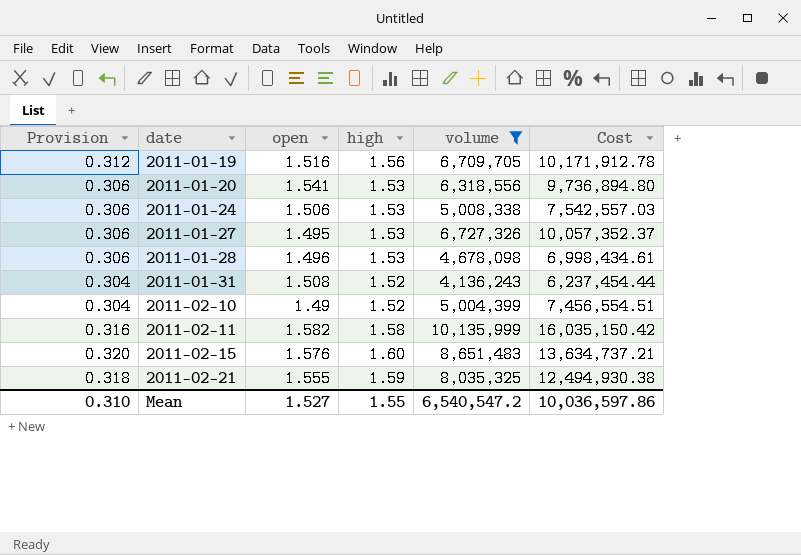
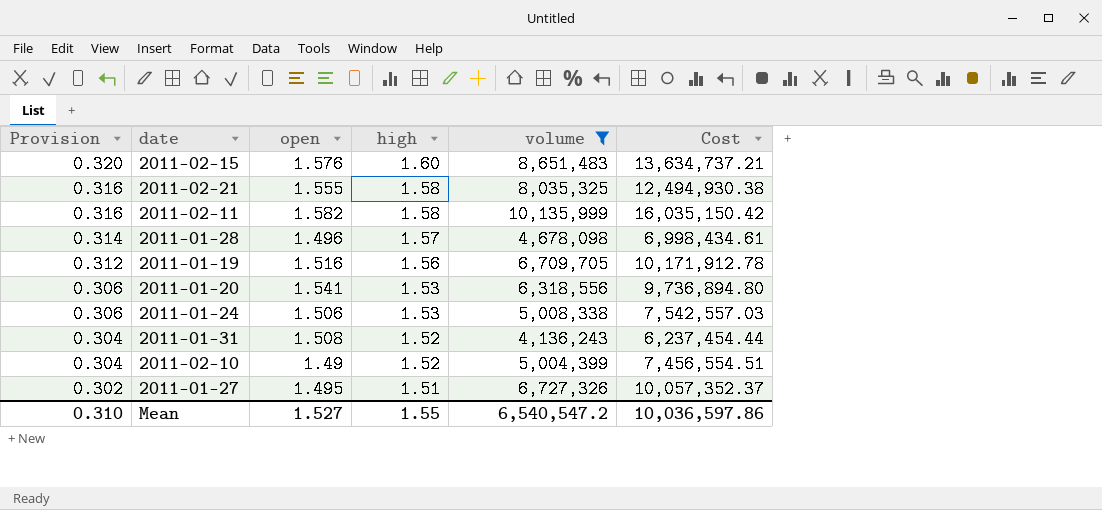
row order: date ascending -> Provision descending
2011-02-21 | Provision: 0.318 -> 0.316
2011-02-21 | high: 1.59 -> 1.58
2011-01-28 | Provision: 0.306 -> 0.314
2011-01-28 | high: 1.53 -> 1.57
2011-01-27 | Provision: 0.306 -> 0.302
2011-01-27 | high: 1.53 -> 1.51

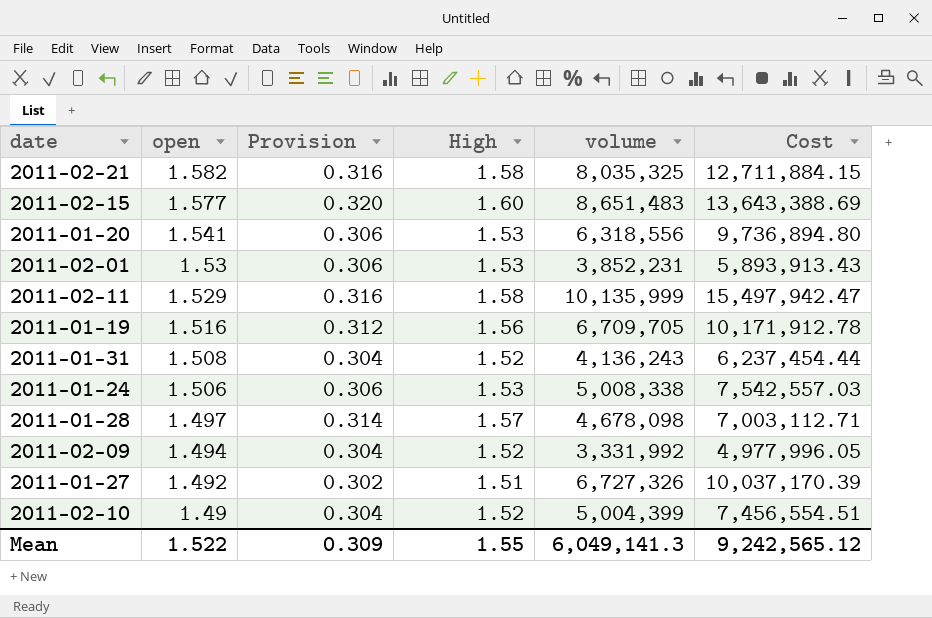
filter: volume >= 4,136,243 -> none
row order: Provision descending -> open descending
column Provision | position: 1 -> 3
column name: high -> High
2011-02-21 | open: 1.555 -> 1.582
2011-02-21 | Cost: 12,494,930.38 -> 12,711,884.15
2011-02-15 | open: 1.576 -> 1.577
2011-02-15 | Cost: 13,634,737.21 -> 13,643,388.69
2011-02-11 | open: 1.582 -> 1.529
2011-02-11 | Cost: 16,035,150.42 -> 15,497,942.47
2011-01-28 | open: 1.496 -> 1.497
2011-01-28 | Cost: 6,998,434.61 -> 7,003,112.71
2011-01-27 | open: 1.495 -> 1.492
2011-01-27 | Cost: 10,057,352.37 -> 10,037,170.39
Mean | open: 1.527 -> 1.522
Mean | Provision: 0.310 -> 0.309
Mean | volume: 6,540,547.2 -> 6,049,141.3
Mean | Cost: 10,036,597.86 -> 9,242,565.12

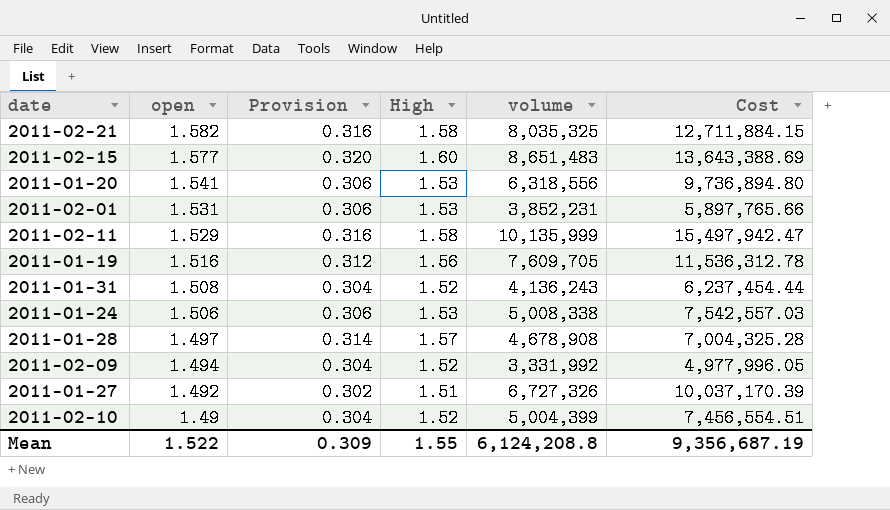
2011-02-01 | open: 1.53 -> 1.531
2011-02-01 | Cost: 5,893,913.43 -> 5,897,765.66
2011-01-19 | volume: 6,709,705 -> 7,609,705
2011-01-19 | Cost: 10,171,912.78 -> 11,536,312.78
2011-01-28 | volume: 4,678,098 -> 4,678,908
2011-01-28 | Cost: 7,003,112.71 -> 7,004,325.28
Mean | volume: 6,049,141.3 -> 6,124,208.8
Mean | Cost: 9,242,565.12 -> 9,356,687.19

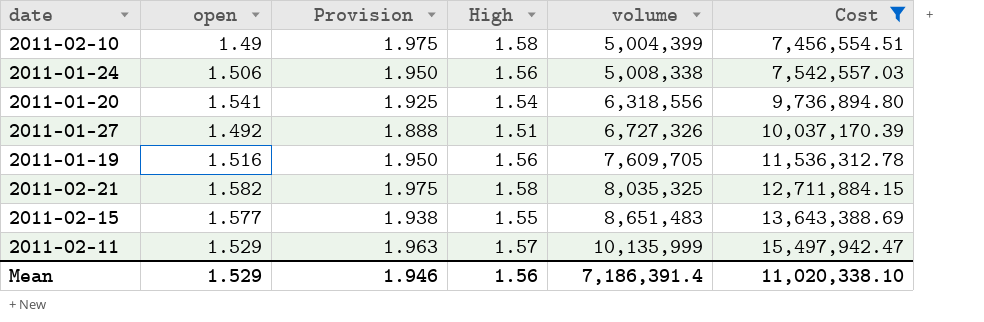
filter: none -> Cost >= 7,456,554.51
row order: open descending -> volume ascending
column Provision | formula: [High] * 0.2 -> [High] * 1.25
2011-02-10 | High: 1.52 -> 1.58
2011-01-24 | High: 1.53 -> 1.56
2011-01-20 | High: 1.53 -> 1.54
2011-02-15 | High: 1.60 -> 1.55
2011-02-11 | High: 1.58 -> 1.57
Mean | open: 1.522 -> 1.529
Mean | Provision: 0.309 -> 1.946
Mean | High: 1.55 -> 1.56
Mean | volume: 6,124,208.8 -> 7,186,391.4
Mean | Cost: 9,356,687.19 -> 11,020,338.10

